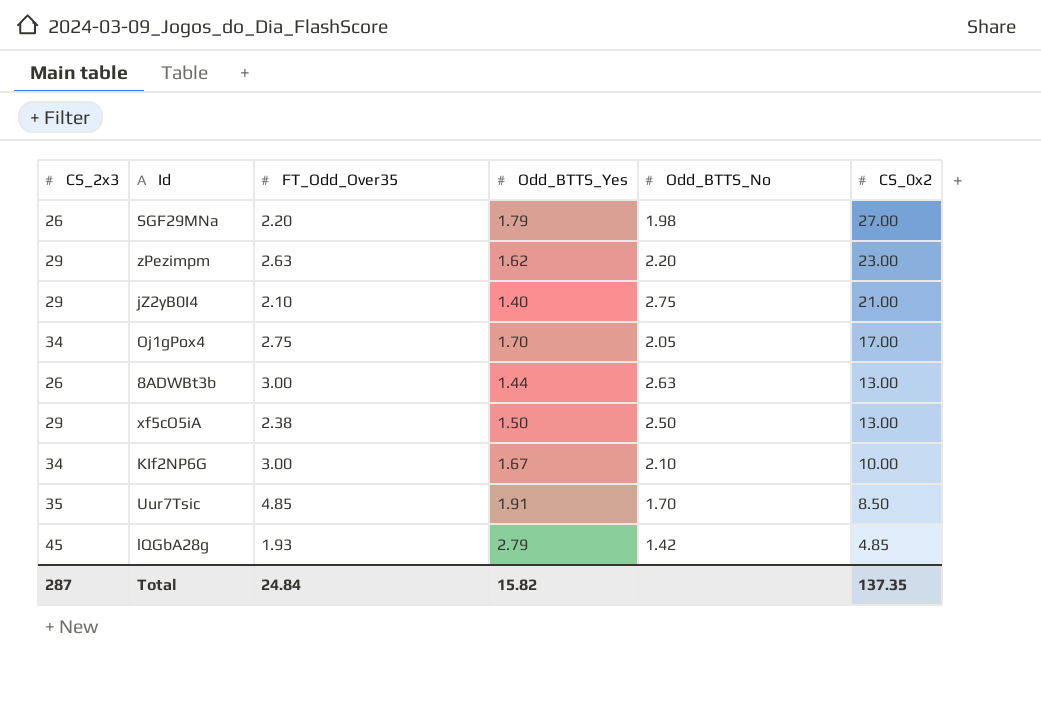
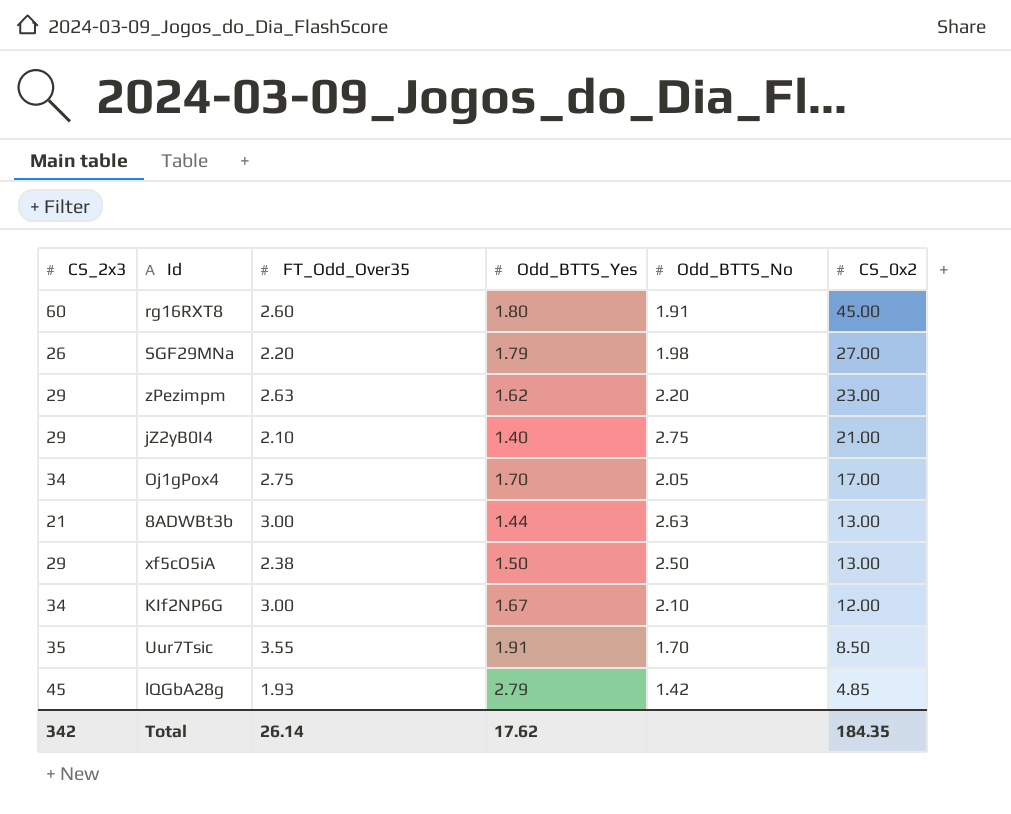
row rg16RXT8: none -> 60 | 2.60 | 1.80 | 1.91 | 45.00
8ADWBt3b | CS_2x3: 26 -> 21
KIf2NP6G | CS_0x2: 10.00 -> 12.00
Uur7Tsic | FT_Odd_Over35: 4.85 -> 3.55
Total | CS_2x3: 287 -> 342
Total | FT_Odd_Over35: 24.84 -> 26.14
Total | Odd_BTTS_Yes: 15.82 -> 17.62
Total | CS_0x2: 137.35 -> 184.35

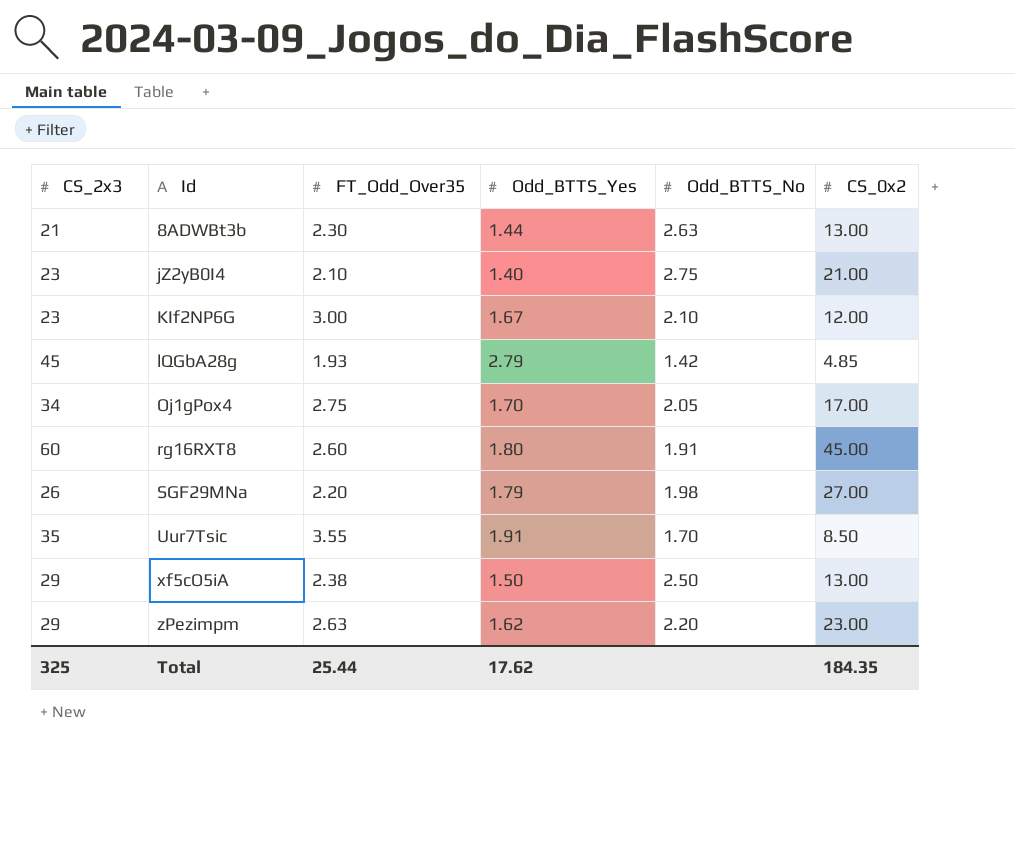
row order: CS_0x2 descending -> Id ascending
8ADWBt3b | FT_Odd_Over35: 3.00 -> 2.30
jZ2yB0I4 | CS_2x3: 29 -> 23
KIf2NP6G | CS_2x3: 34 -> 23
Total | CS_2x3: 342 -> 325
Total | FT_Odd_Over35: 26.14 -> 25.44

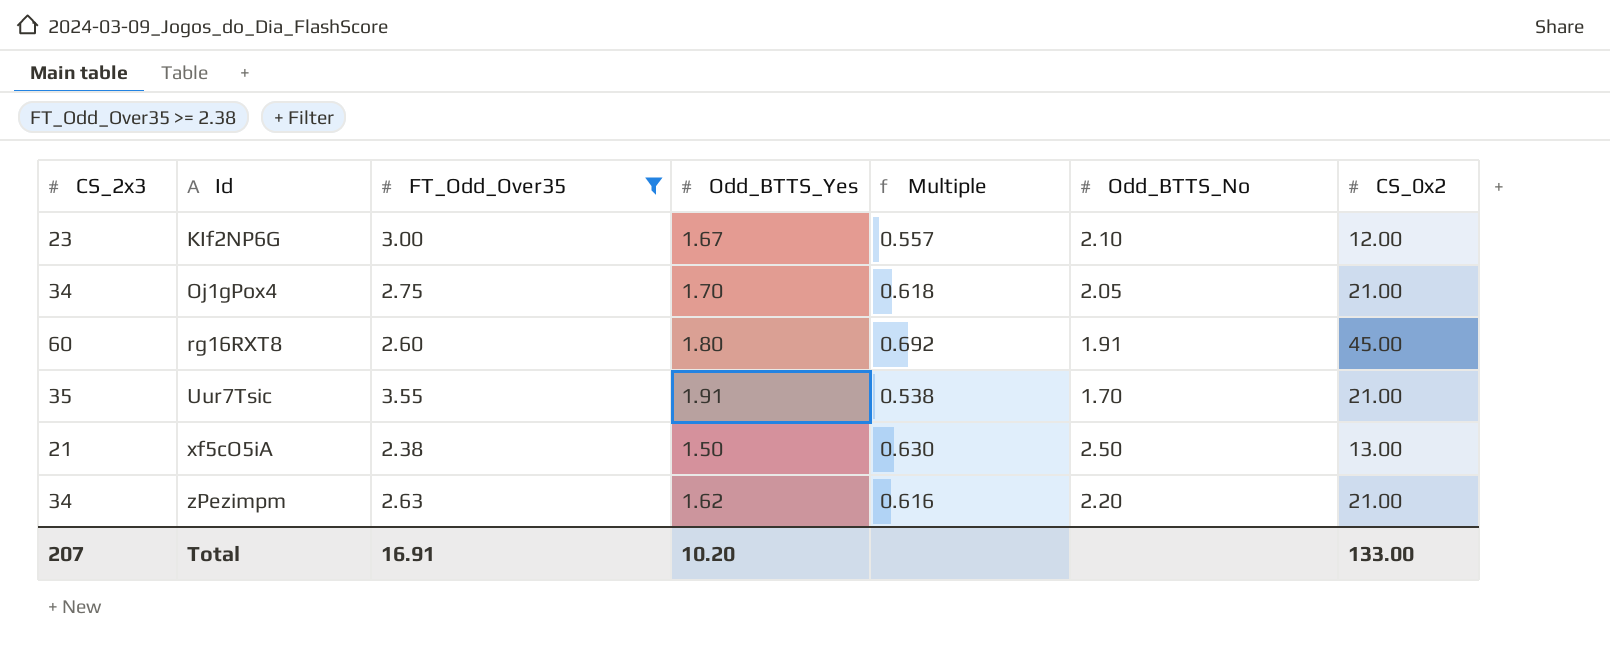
filter: none -> FT_Odd_Over35 >= 2.38
column Multiple | formula: none -> [Odd_BTTS_Yes] / [FT_Odd_Over35]
Oj1gPox4 | CS_0x2: 17.00 -> 21.00
Uur7Tsic | CS_0x2: 8.50 -> 21.00
xf5cO5iA | CS_2x3: 29 -> 21
zPezimpm | CS_2x3: 29 -> 34
zPezimpm | CS_0x2: 23.00 -> 21.00
Total | CS_2x3: 325 -> 207
Total | FT_Odd_Over35: 25.44 -> 16.91
Total | Odd_BTTS_Yes: 17.62 -> 10.20
Total | CS_0x2: 184.35 -> 133.00

